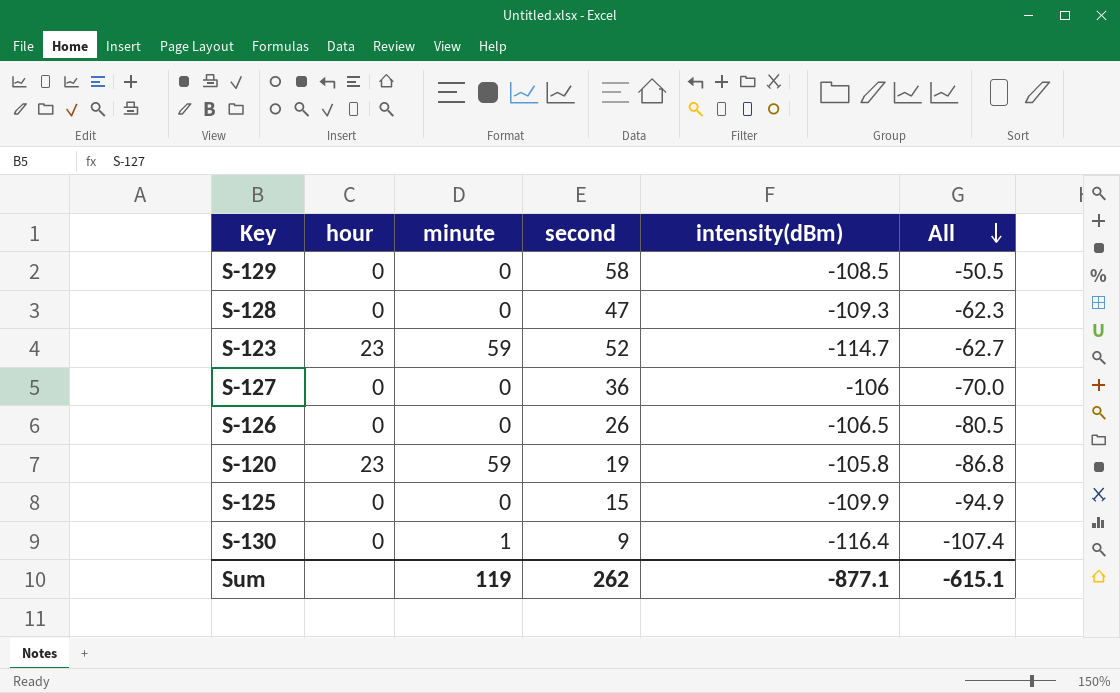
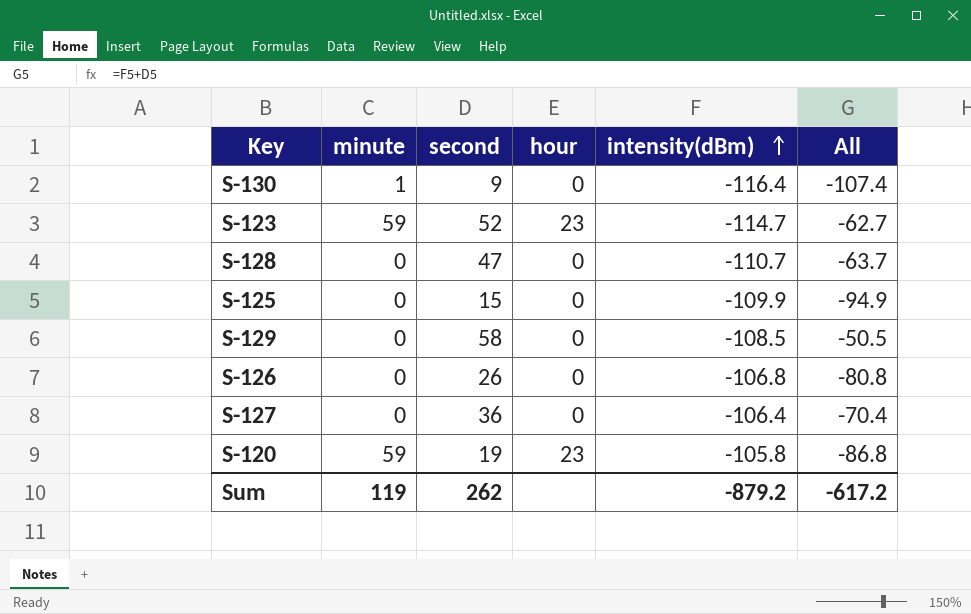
row order: All descending -> intensity(dBm) ascending
column hour | position: 2 -> 4
S-128 | intensity(dBm): -109.3 -> -110.7
S-128 | All: -62.3 -> -63.7
S-126 | intensity(dBm): -106.5 -> -106.8
S-126 | All: -80.5 -> -80.8
S-127 | intensity(dBm): -106 -> -106.4
S-127 | All: -70.0 -> -70.4
Sum | intensity(dBm): -877.1 -> -879.2
Sum | All: -615.1 -> -617.2

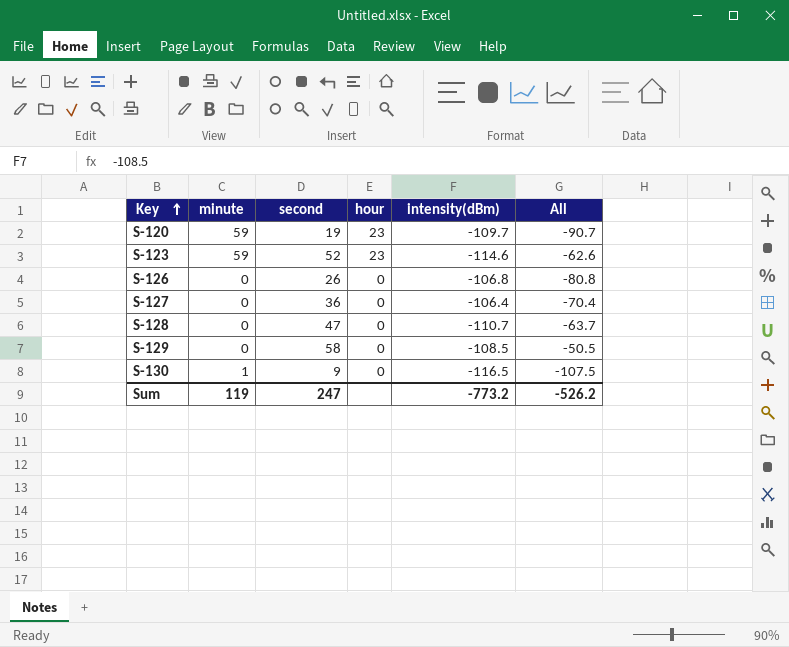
row order: intensity(dBm) ascending -> Key ascending
row S-125: 0 | 15 | 0 | -109.9 | -94.9 -> none
S-120 | intensity(dBm): -105.8 -> -109.7
S-120 | All: -86.8 -> -90.7
S-123 | intensity(dBm): -114.7 -> -114.6
S-123 | All: -62.7 -> -62.6
S-130 | intensity(dBm): -116.4 -> -116.5
S-130 | All: -107.4 -> -107.5
Sum | second: 262 -> 247
Sum | intensity(dBm): -879.2 -> -773.2
Sum | All: -617.2 -> -526.2

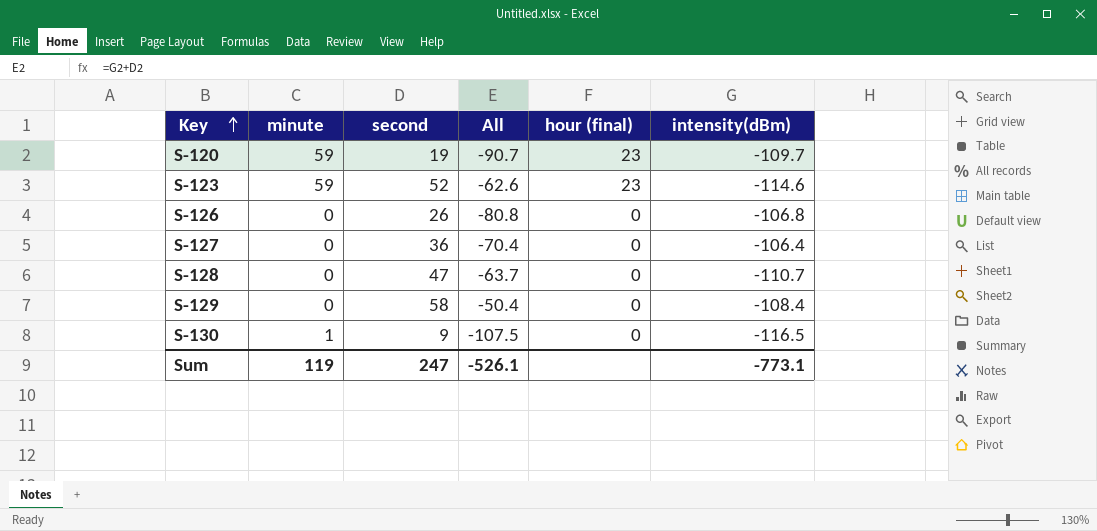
column All | position: 6 -> 4
column name: hour -> hour (final)
S-129 | All: -50.5 -> -50.4
S-129 | intensity(dBm): -108.5 -> -108.4
Sum | All: -526.2 -> -526.1
Sum | intensity(dBm): -773.2 -> -773.1

